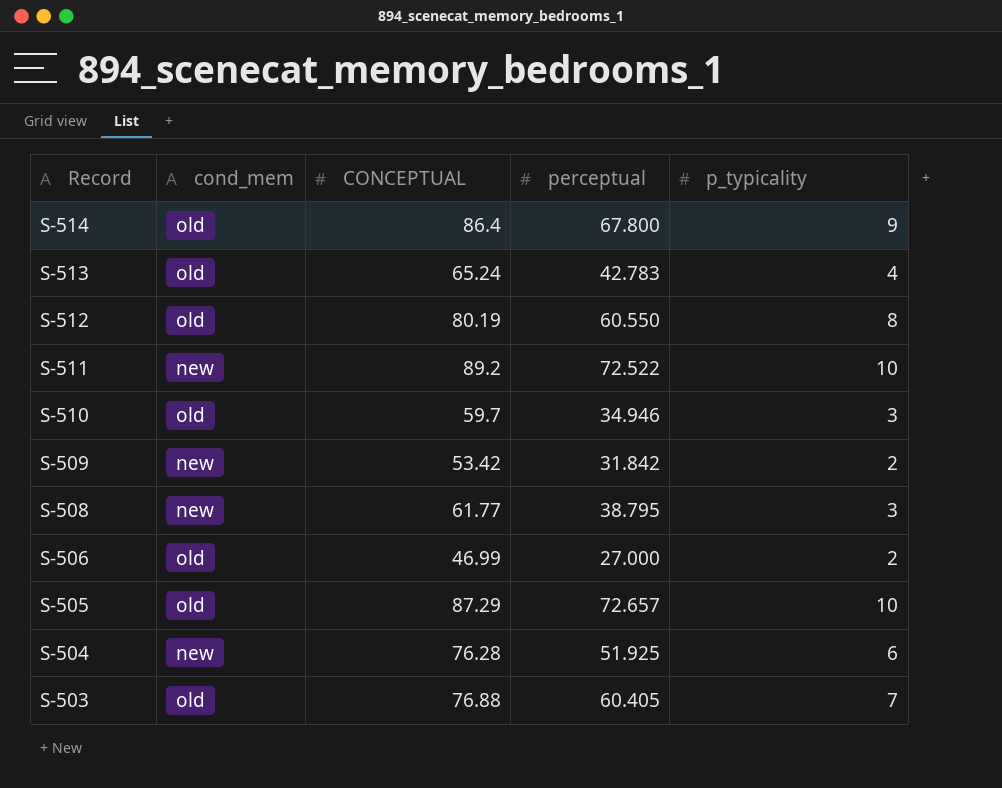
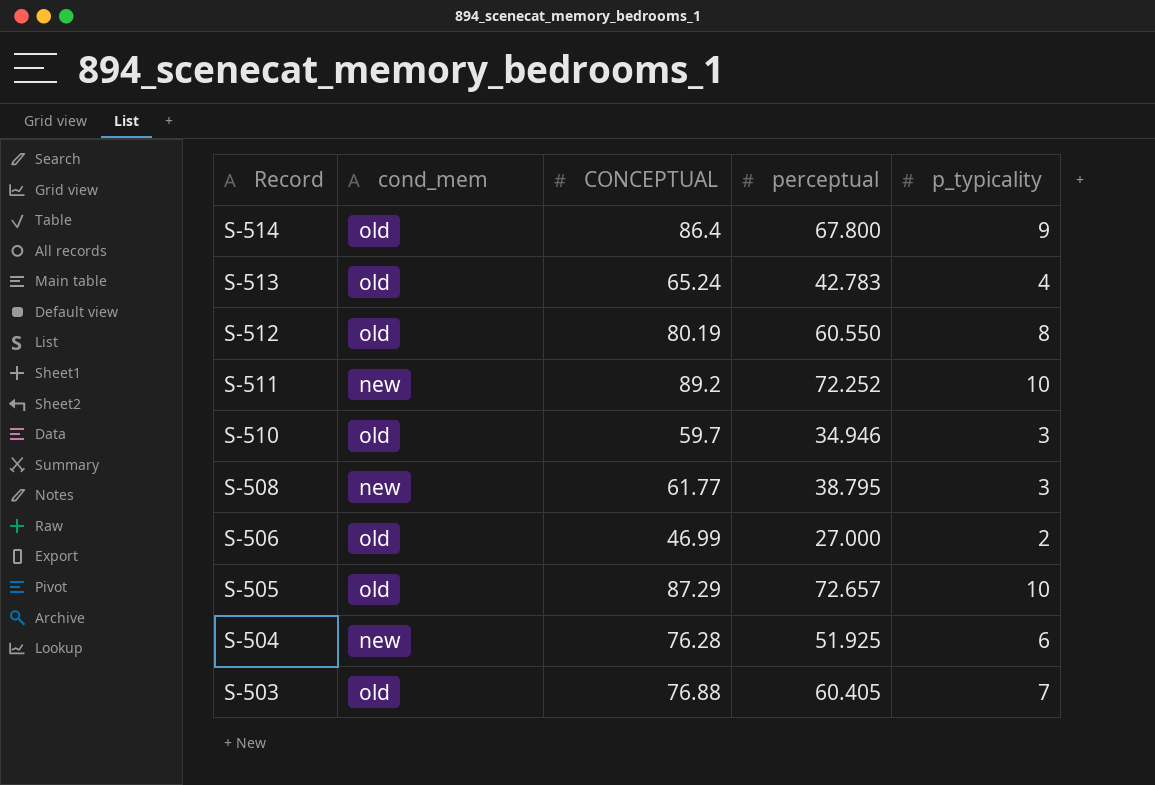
row S-509: new | 53.42 | 31.842 | 2 -> none
S-511 | perceptual: 72.522 -> 72.252

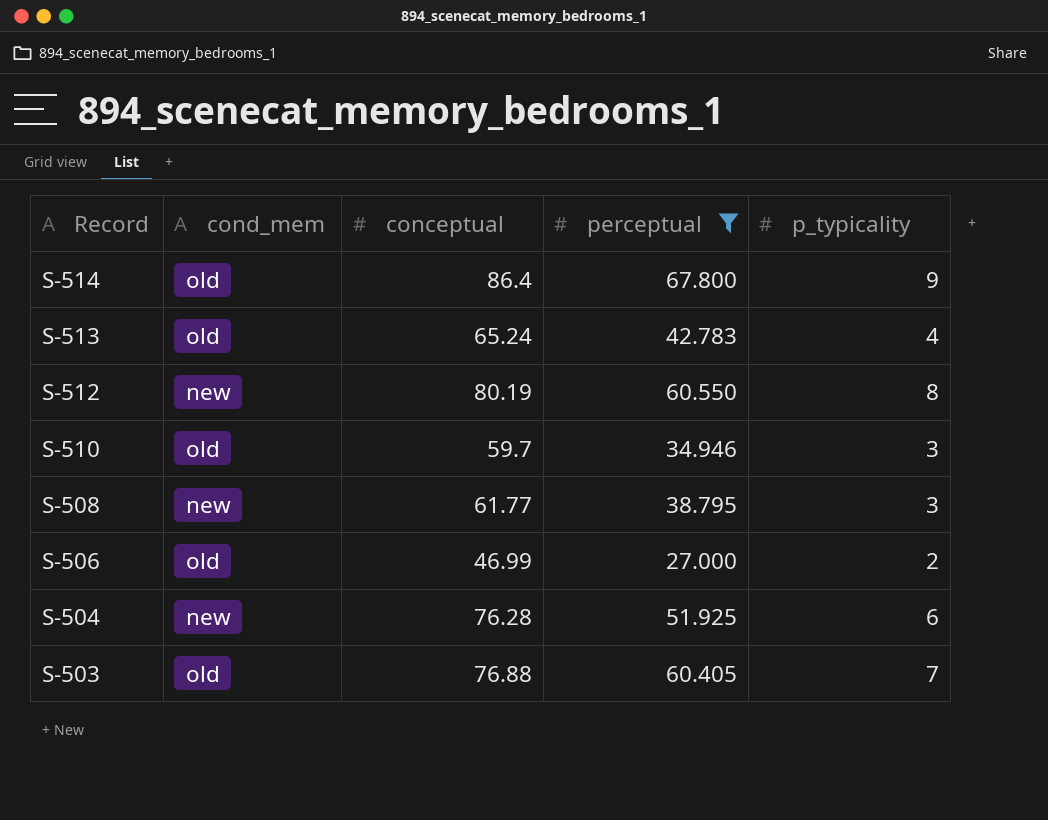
filter: none -> perceptual <= 67.800
column name: CONCEPTUAL -> conceptual
S-512 | cond_mem: old -> new

